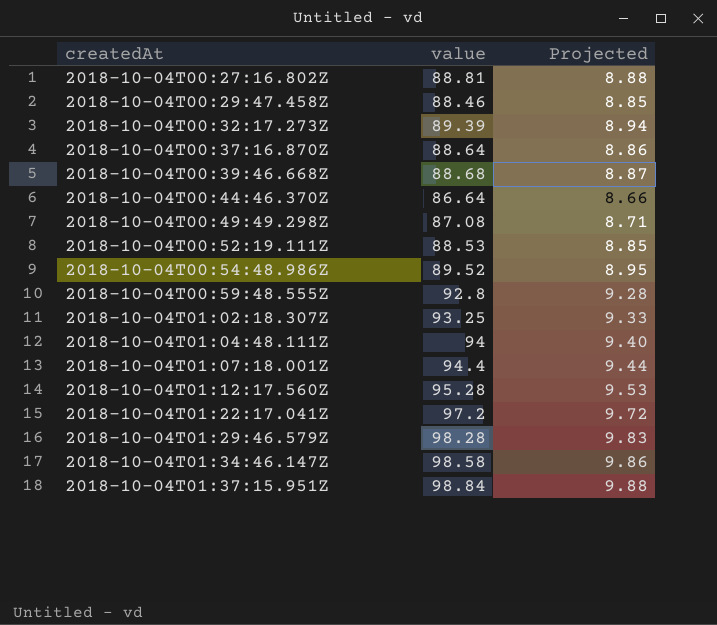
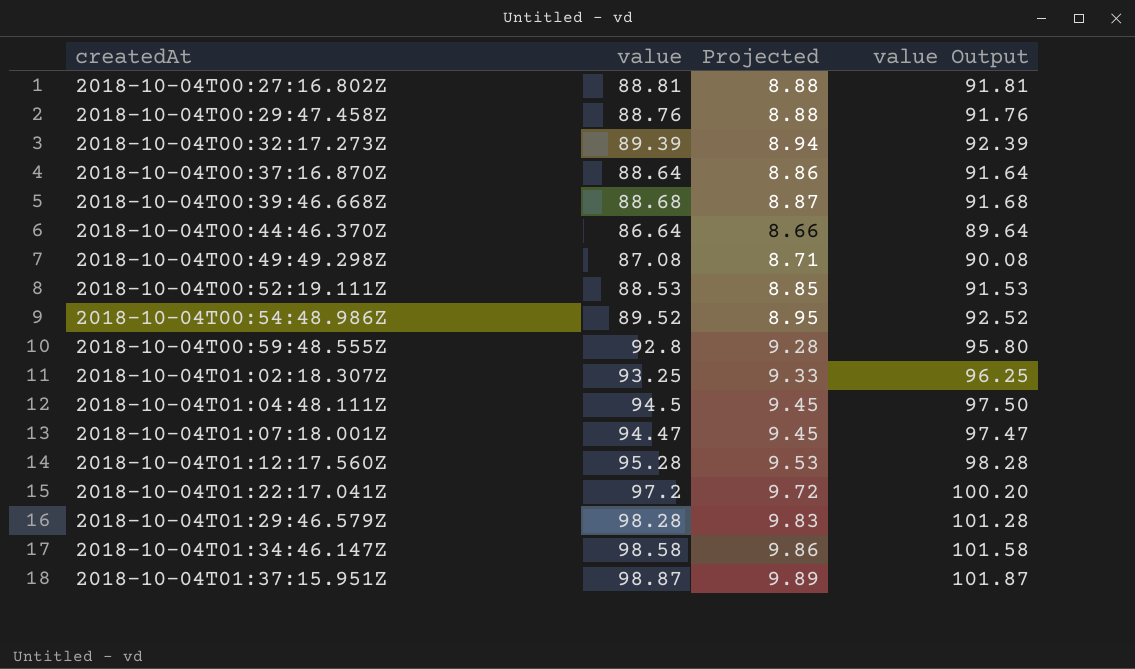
column value Output | formula: none -> [value] + 3
2018-10-04T00:29:47.458Z | value: 88.46 -> 88.76
2018-10-04T00:29:47.458Z | Projected: 8.85 -> 8.88
2018-10-04T01:04:48.111Z | value: 94 -> 94.5
2018-10-04T01:04:48.111Z | Projected: 9.40 -> 9.45
2018-10-04T01:07:18.001Z | value: 94.4 -> 94.47
2018-10-04T01:07:18.001Z | Projected: 9.44 -> 9.45
2018-10-04T01:37:15.951Z | value: 98.84 -> 98.87
2018-10-04T01:37:15.951Z | Projected: 9.88 -> 9.89

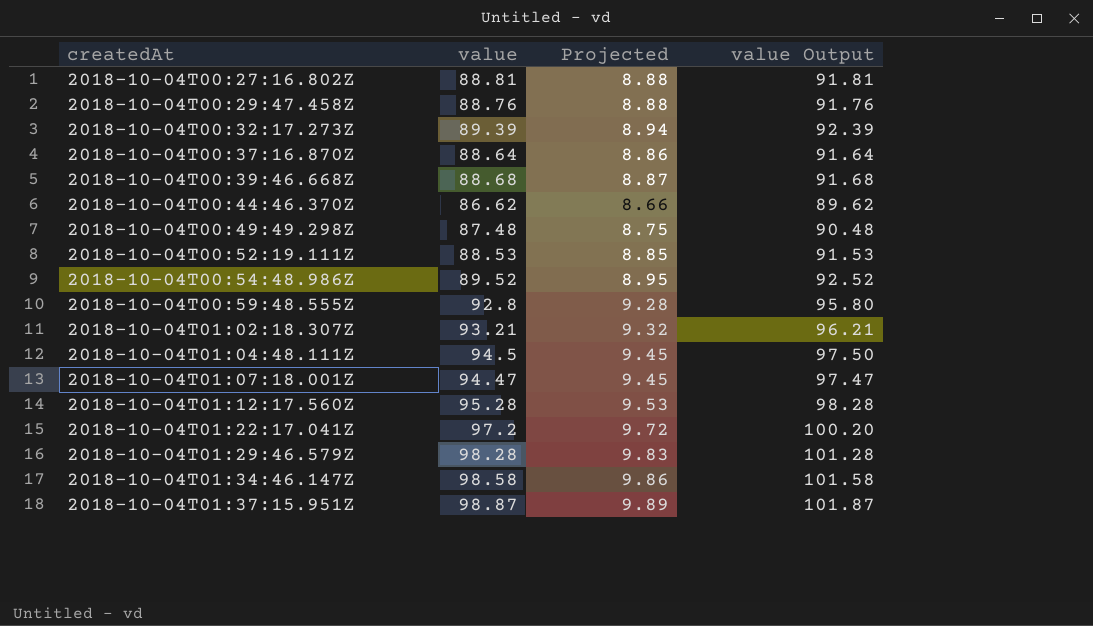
2018-10-04T00:44:46.370Z | value: 86.64 -> 86.62
2018-10-04T00:44:46.370Z | value Output: 89.64 -> 89.62
2018-10-04T00:49:49.298Z | value: 87.08 -> 87.48
2018-10-04T00:49:49.298Z | Projected: 8.71 -> 8.75
2018-10-04T00:49:49.298Z | value Output: 90.08 -> 90.48
2018-10-04T01:02:18.307Z | value: 93.25 -> 93.21
2018-10-04T01:02:18.307Z | Projected: 9.33 -> 9.32
2018-10-04T01:02:18.307Z | value Output: 96.25 -> 96.21

